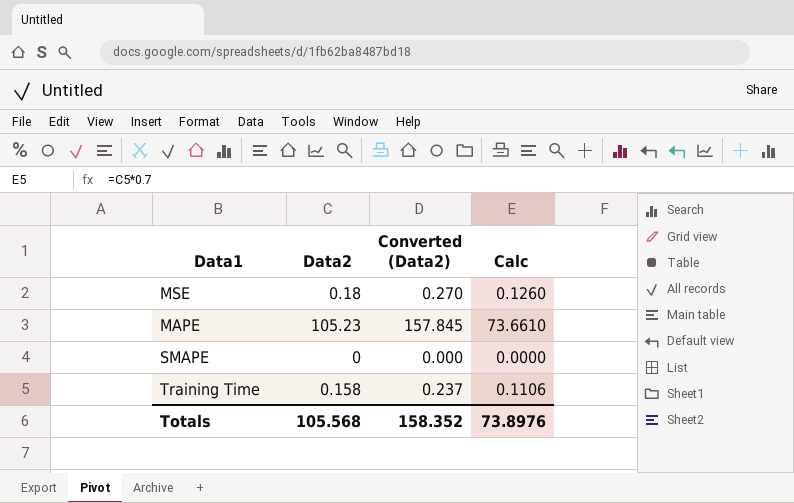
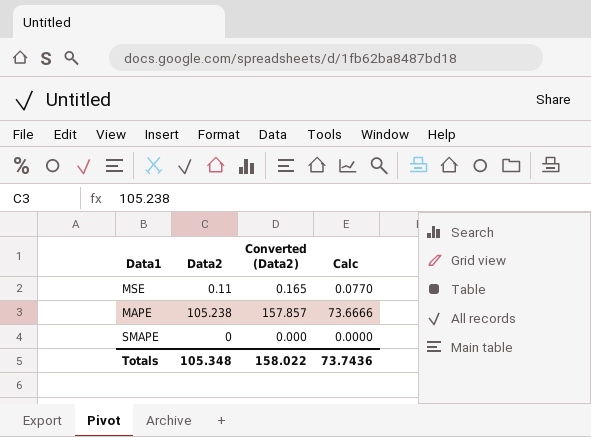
row Training Time: 0.158 | 0.237 | 0.1106 -> none
MSE | Data2: 0.18 -> 0.11
MSE | Converted (Data2): 0.270 -> 0.165
MSE | Calc: 0.1260 -> 0.0770
MAPE | Data2: 105.23 -> 105.238
MAPE | Converted (Data2): 157.845 -> 157.857
MAPE | Calc: 73.6610 -> 73.6666
Totals | Data2: 105.568 -> 105.348
Totals | Converted (Data2): 158.352 -> 158.022
Totals | Calc: 73.8976 -> 73.7436

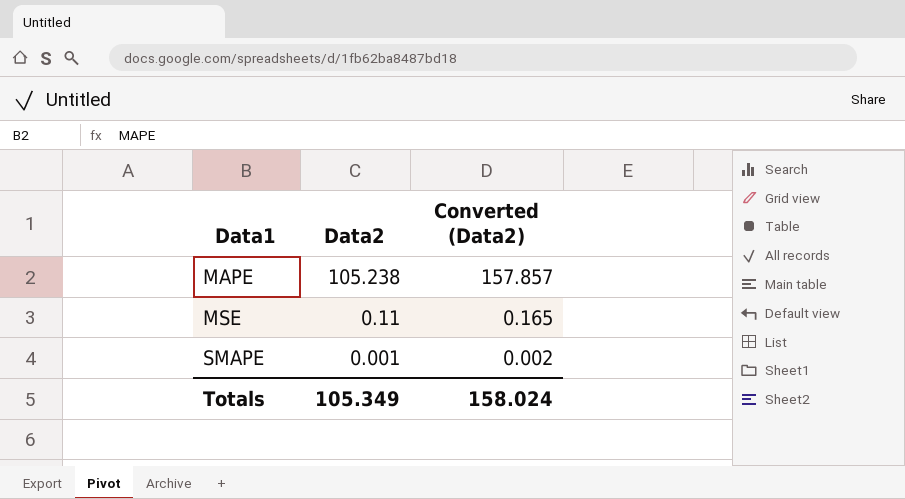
row order: none -> Data1 ascending
column Calc | formula: [Data2] * 0.7 -> none
SMAPE | Data2: 0 -> 0.001
SMAPE | Converted (Data2): 0.000 -> 0.002
Totals | Data2: 105.348 -> 105.349
Totals | Converted (Data2): 158.022 -> 158.024

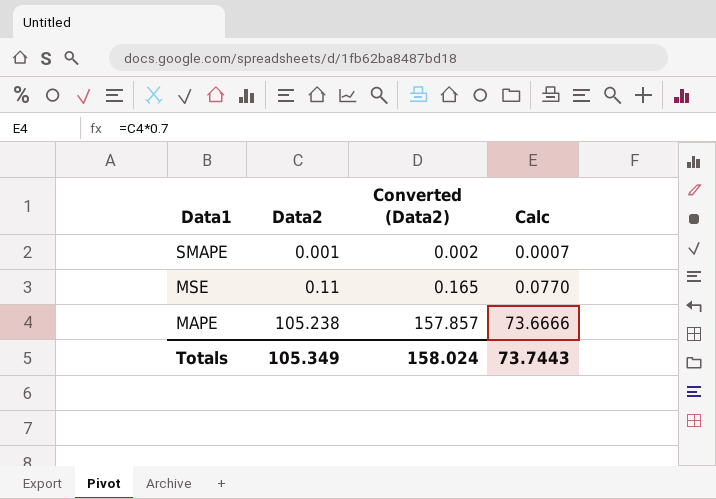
row order: Data1 ascending -> Data1 descending
column Calc | formula: none -> [Data2] * 0.7

